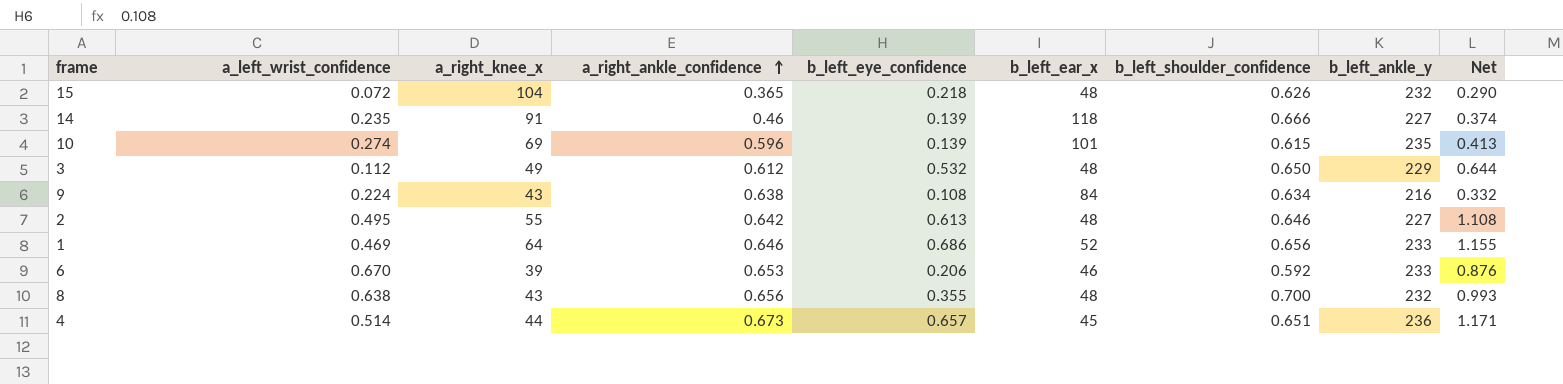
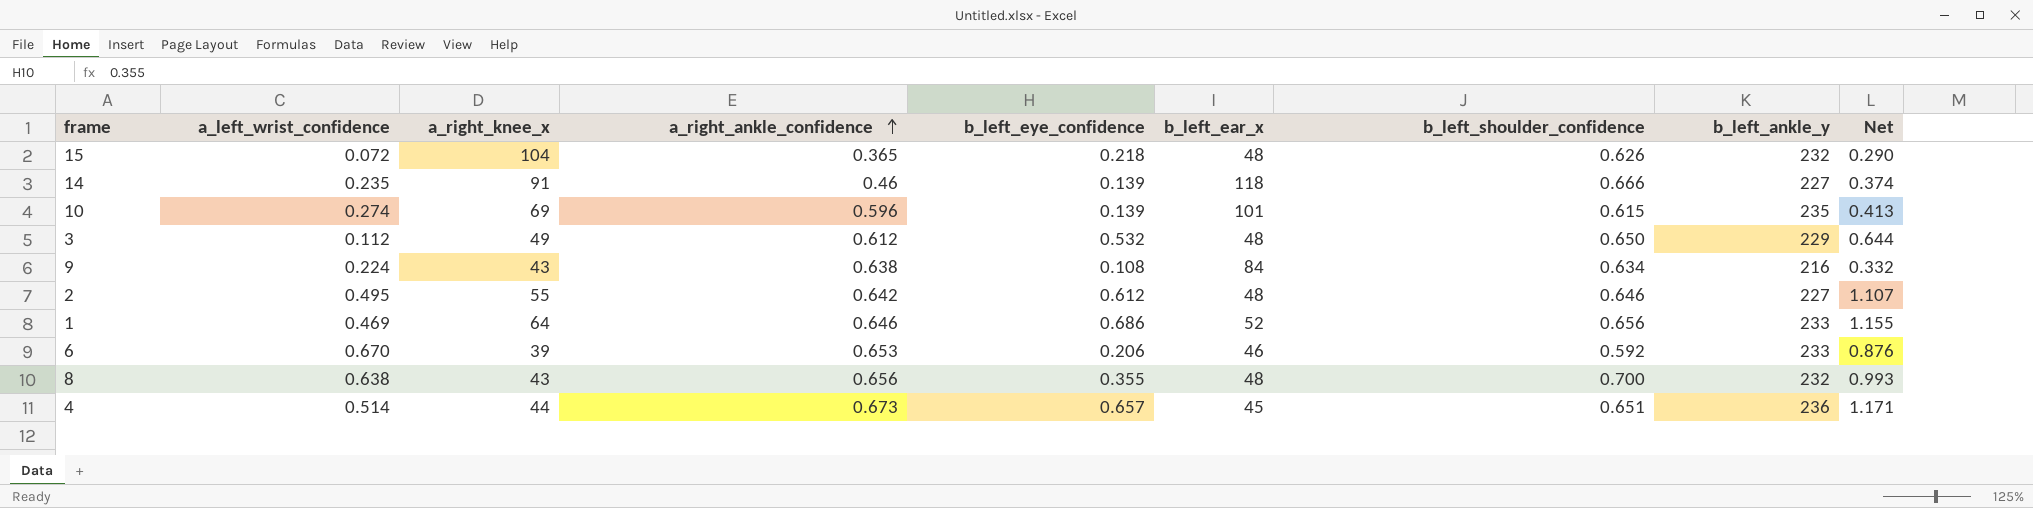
2 | b_left_eye_confidence: 0.613 -> 0.612
2 | Net: 1.108 -> 1.107

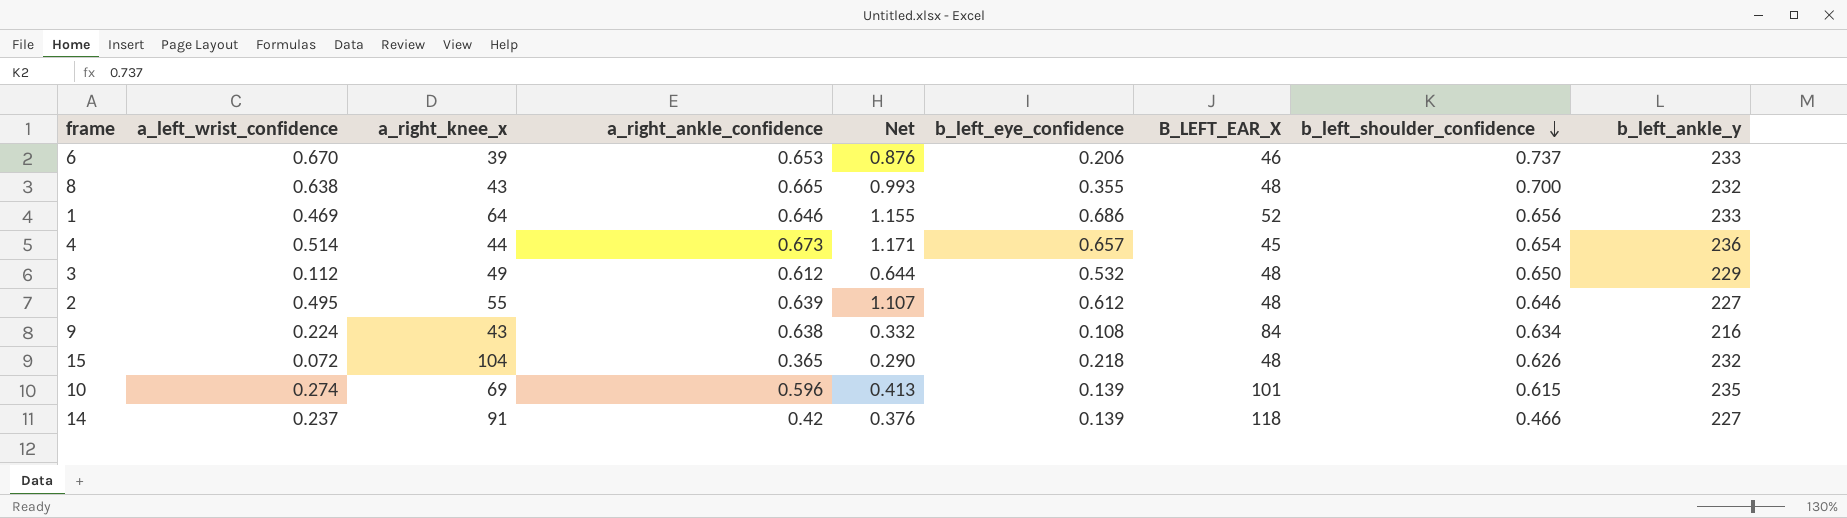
row order: a_right_ankle_confidence ascending -> b_left_shoulder_confidence descending
column Net | position: 9 -> 5
column name: b_left_ear_x -> B_LEFT_EAR_X
6 | b_left_shoulder_confidence: 0.592 -> 0.737
8 | a_right_ankle_confidence: 0.656 -> 0.665
4 | b_left_shoulder_confidence: 0.651 -> 0.654
2 | a_right_ankle_confidence: 0.642 -> 0.639
14 | a_left_wrist_confidence: 0.235 -> 0.237
14 | a_right_ankle_confidence: 0.46 -> 0.42
14 | Net: 0.374 -> 0.376
14 | b_left_shoulder_confidence: 0.666 -> 0.466

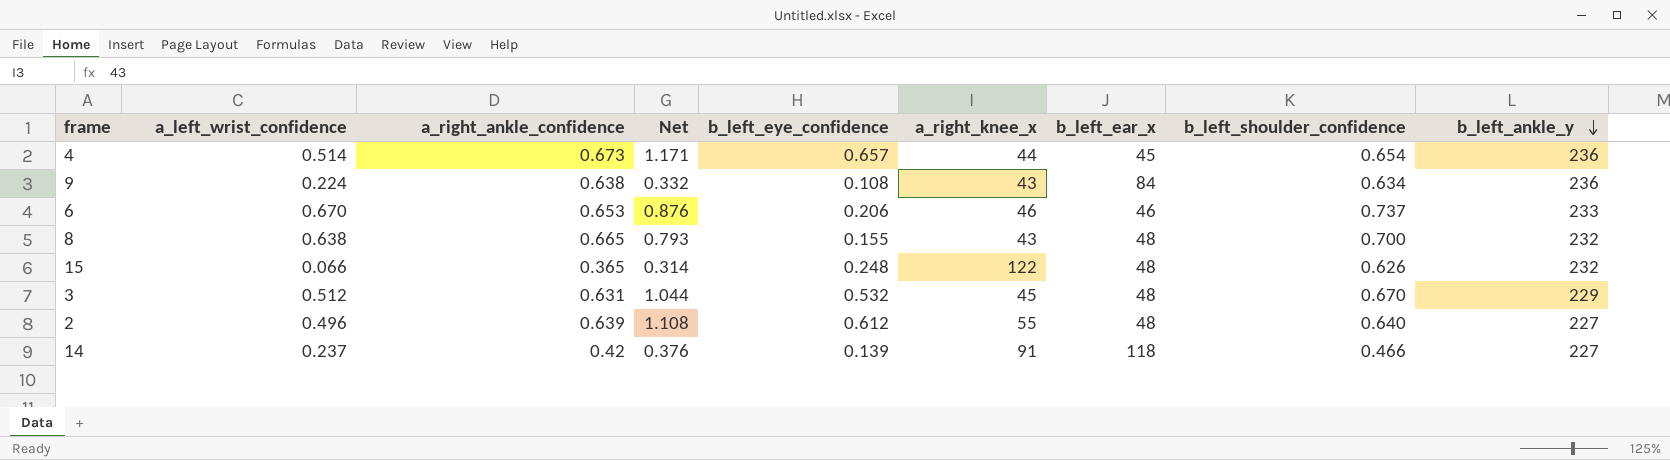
row order: b_left_shoulder_confidence descending -> b_left_ankle_y descending
column a_right_knee_x | position: 3 -> 6
column name: B_LEFT_EAR_X -> b_left_ear_x
row 1: 0.469 | 64 | 0.646 | 1.155 | 0.686 | 52 | 0.656 | 233 -> none
row 10: 0.274 | 69 | 0.596 | 0.413 | 0.139 | 101 | 0.615 | 235 -> none
9 | b_left_ankle_y: 216 -> 236
6 | a_right_knee_x: 39 -> 46
8 | Net: 0.993 -> 0.793
8 | b_left_eye_confidence: 0.355 -> 0.155
15 | a_left_wrist_confidence: 0.072 -> 0.066
15 | Net: 0.290 -> 0.314
15 | b_left_eye_confidence: 0.218 -> 0.248
15 | a_right_knee_x: 104 -> 122
3 | a_left_wrist_confidence: 0.112 -> 0.512
3 | a_right_ankle_confidence: 0.612 -> 0.631
3 | Net: 0.644 -> 1.044
3 | a_right_knee_x: 49 -> 45
3 | b_left_shoulder_confidence: 0.650 -> 0.670
2 | a_left_wrist_confidence: 0.495 -> 0.496
2 | Net: 1.107 -> 1.108
2 | b_left_shoulder_confidence: 0.646 -> 0.640

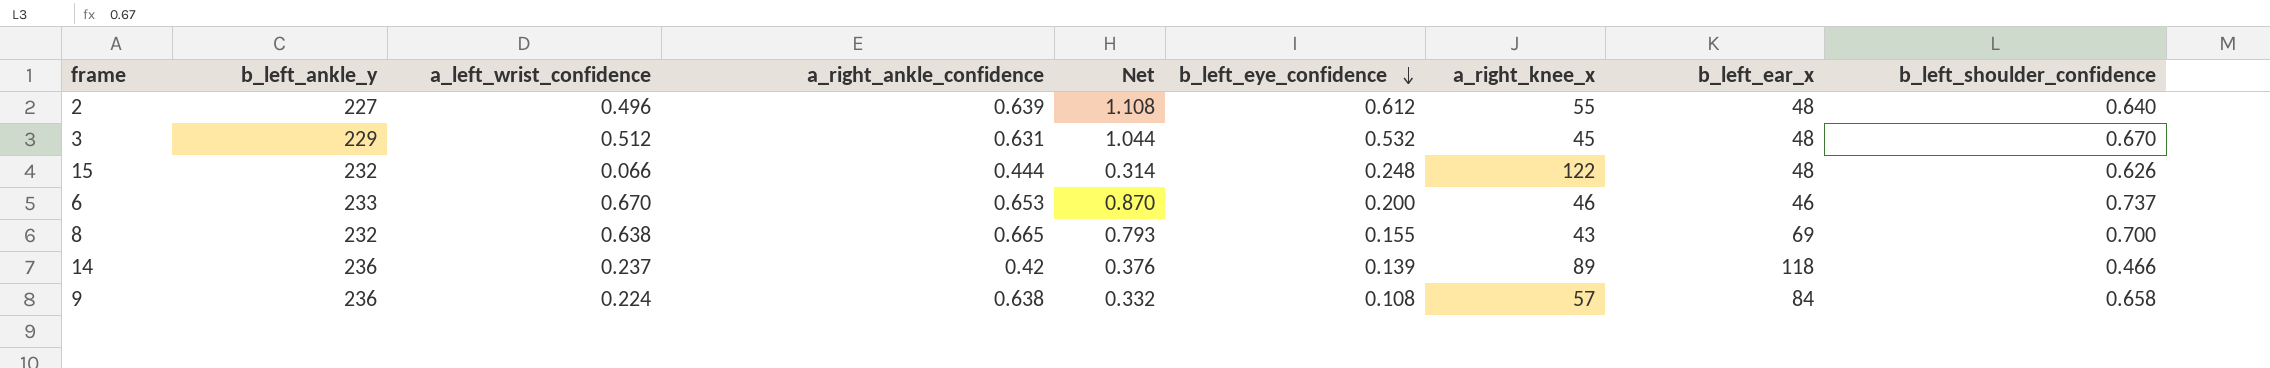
row order: b_left_ankle_y descending -> b_left_eye_confidence descending
column b_left_ankle_y | position: 9 -> 2
row 4: 0.514 | 0.673 | 1.171 | 0.657 | 44 | 45 | 0.654 | 236 -> none
15 | a_right_ankle_confidence: 0.365 -> 0.444
6 | Net: 0.876 -> 0.870
6 | b_left_eye_confidence: 0.206 -> 0.200
8 | b_left_ear_x: 48 -> 69
14 | b_left_ankle_y: 227 -> 236
14 | a_right_knee_x: 91 -> 89
9 | a_right_knee_x: 43 -> 57
9 | b_left_shoulder_confidence: 0.634 -> 0.658

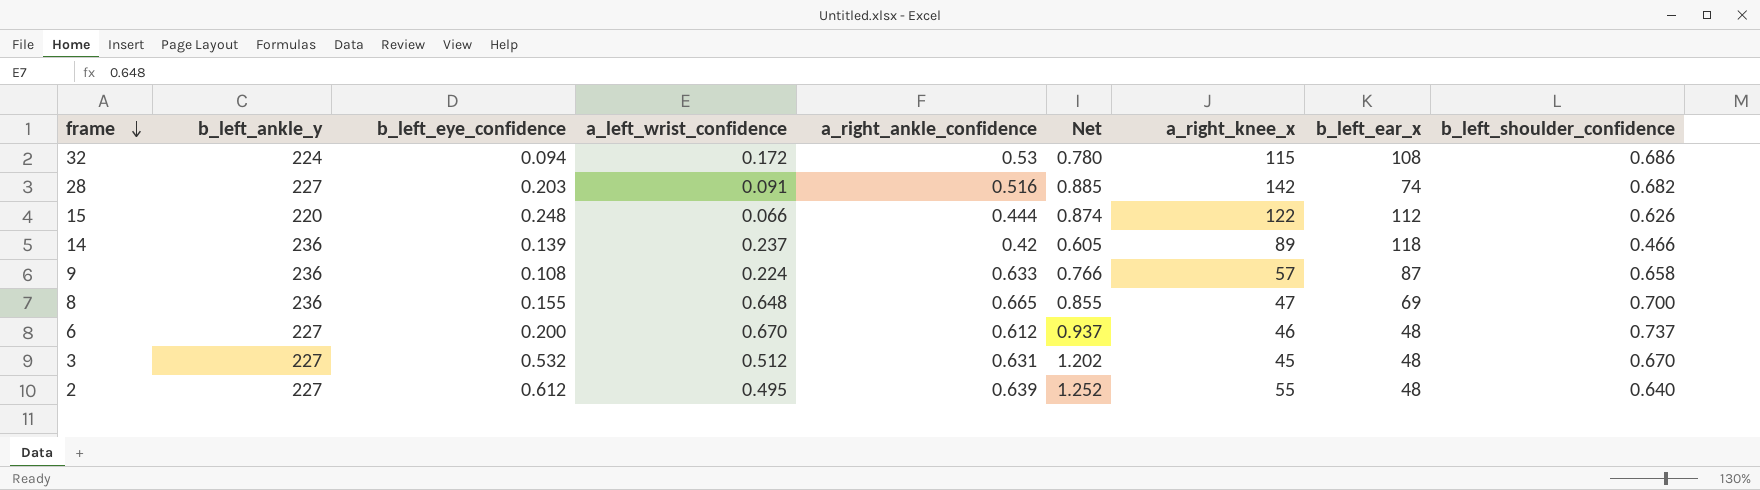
row order: b_left_eye_confidence descending -> frame descending
column b_left_eye_confidence | position: 6 -> 3
column Net | formula: [a_left_wrist_confidence] + [b_left_eye_confidence] -> [b_left_eye_confidence] + [b_left_shoulder_confidence]
row 32: none -> 224 | 0.094 | 0.172 | 0.53 | 0.780 | 115 | 108 | 0.686
row 28: none -> 227 | 0.203 | 0.091 | 0.516 | 0.885 | 142 | 74 | 0.682
15 | b_left_ankle_y: 232 -> 220
15 | b_left_ear_x: 48 -> 112
9 | a_right_ankle_confidence: 0.638 -> 0.633
9 | b_left_ear_x: 84 -> 87
8 | b_left_ankle_y: 232 -> 236
8 | a_left_wrist_confidence: 0.638 -> 0.648
8 | a_right_knee_x: 43 -> 47
6 | b_left_ankle_y: 233 -> 227
6 | a_right_ankle_confidence: 0.653 -> 0.612
6 | b_left_ear_x: 46 -> 48
3 | b_left_ankle_y: 229 -> 227
2 | a_left_wrist_confidence: 0.496 -> 0.495

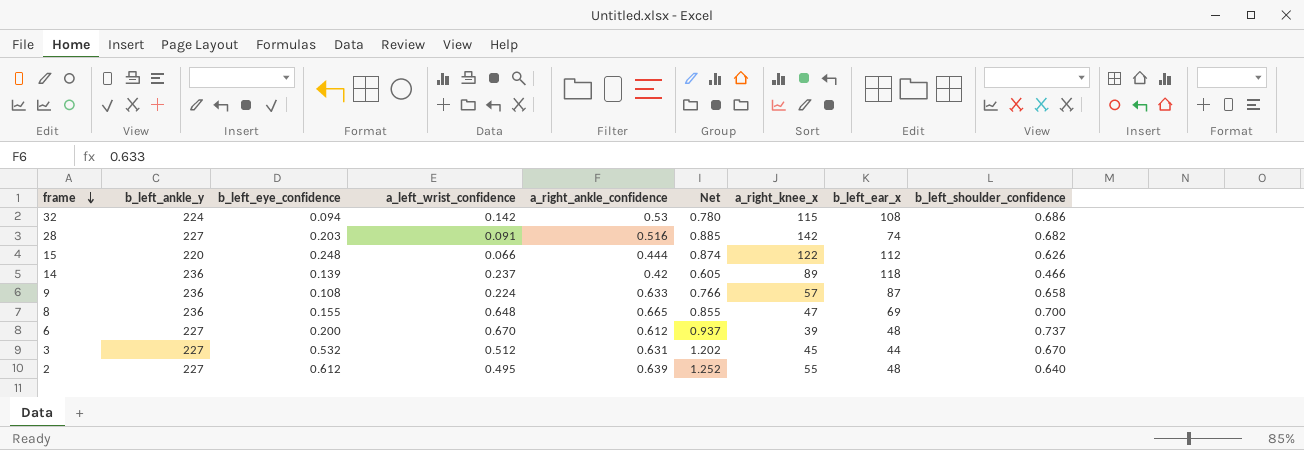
32 | a_left_wrist_confidence: 0.172 -> 0.142
6 | a_right_knee_x: 46 -> 39
3 | b_left_ear_x: 48 -> 44

